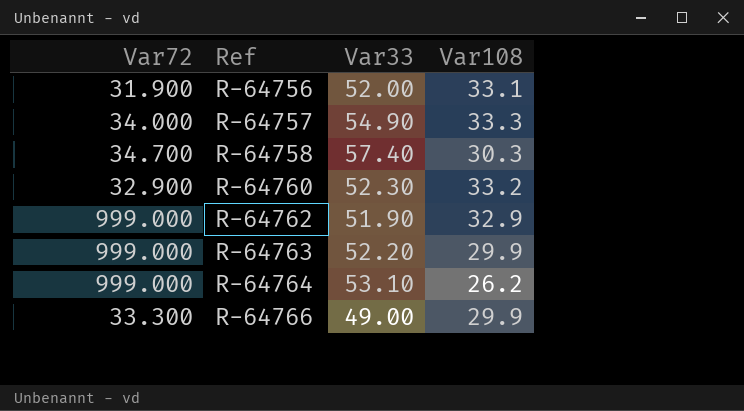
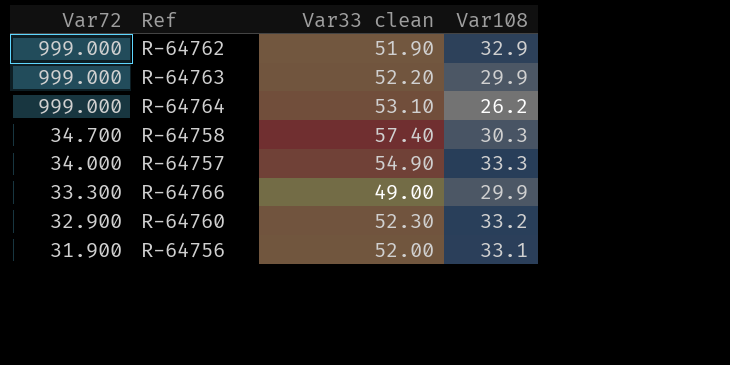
row order: Ref ascending -> Var72 descending
column name: Var33 -> Var33 clean

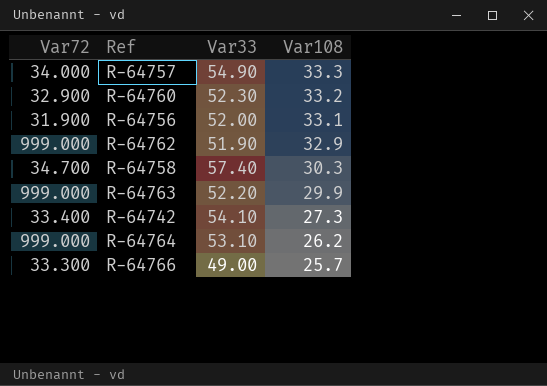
row order: Var72 descending -> Var108 descending
column name: Var33 clean -> Var33
row R-64742: none -> 33.400 | 54.10 | 27.3
R-64766 | Var108: 29.9 -> 25.7

